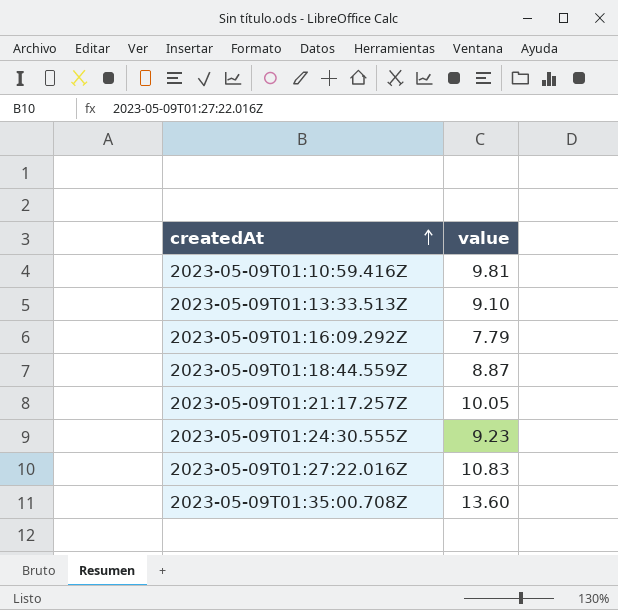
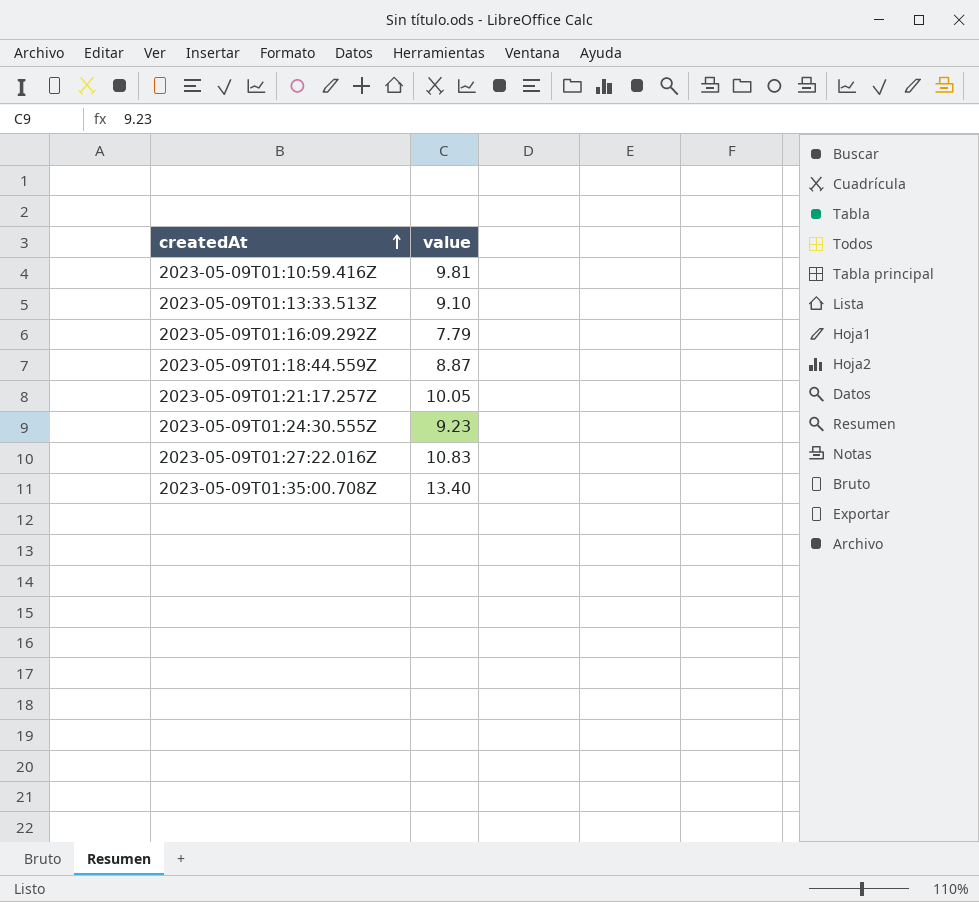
2023-05-09T01:35:00.708Z | value: 13.60 -> 13.40

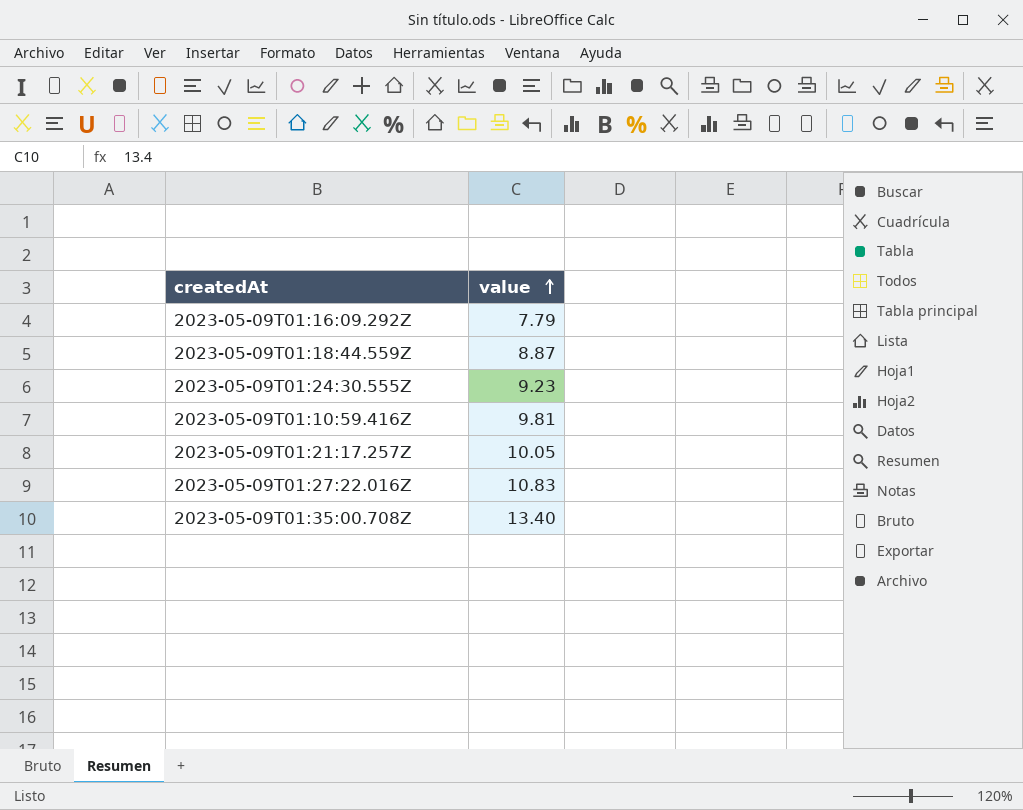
row order: createdAt ascending -> value ascending
row 2023-05-09T01:13:33.513Z: 9.10 -> none

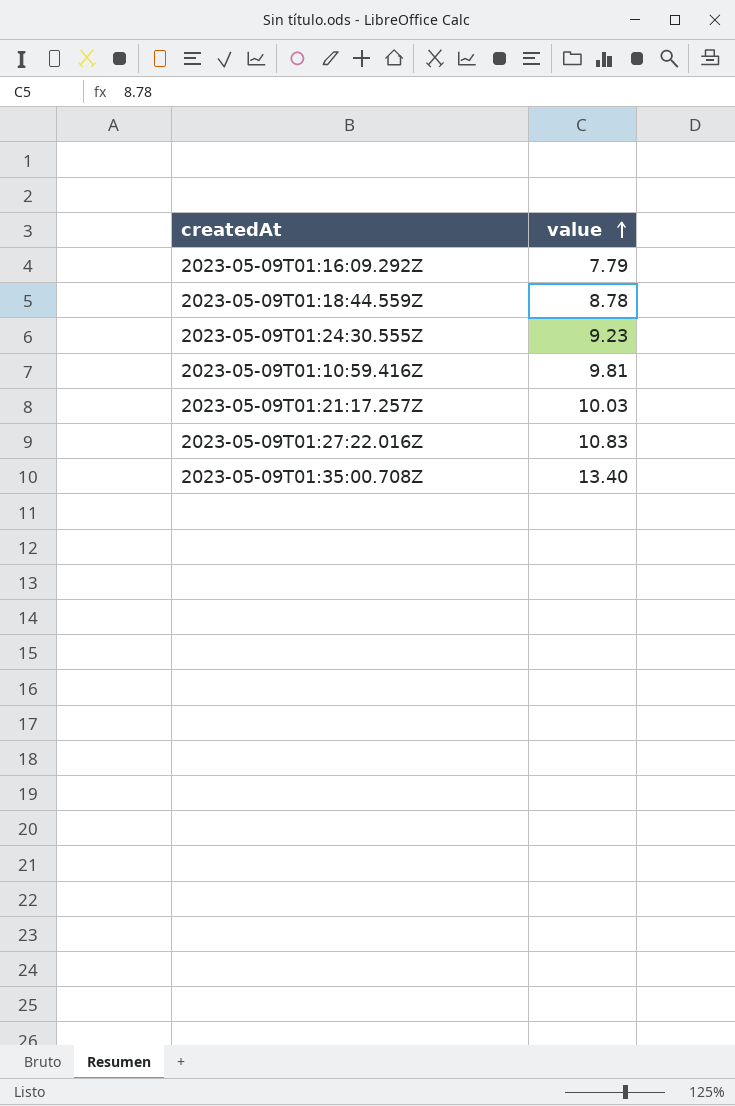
2023-05-09T01:18:44.559Z | value: 8.87 -> 8.78
2023-05-09T01:21:17.257Z | value: 10.05 -> 10.03

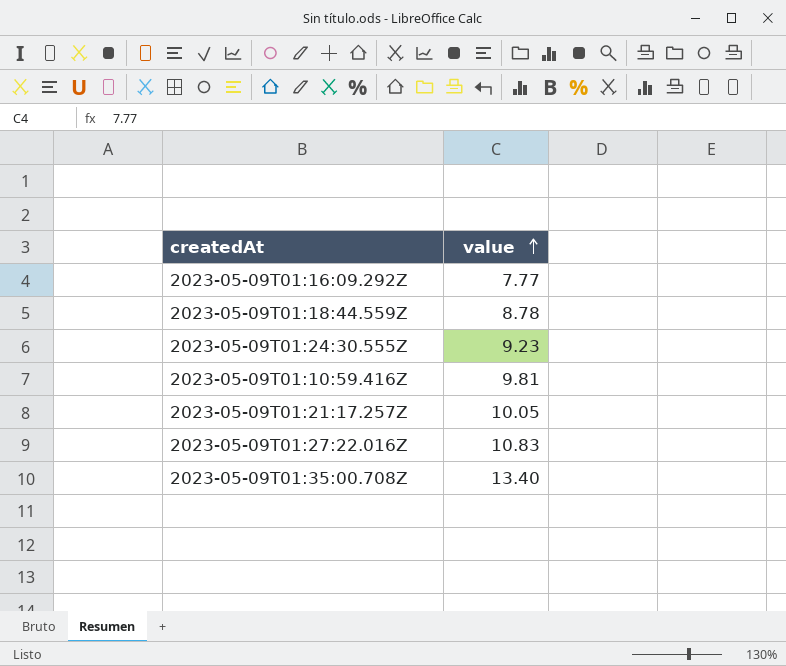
2023-05-09T01:16:09.292Z | value: 7.79 -> 7.77
2023-05-09T01:21:17.257Z | value: 10.03 -> 10.05

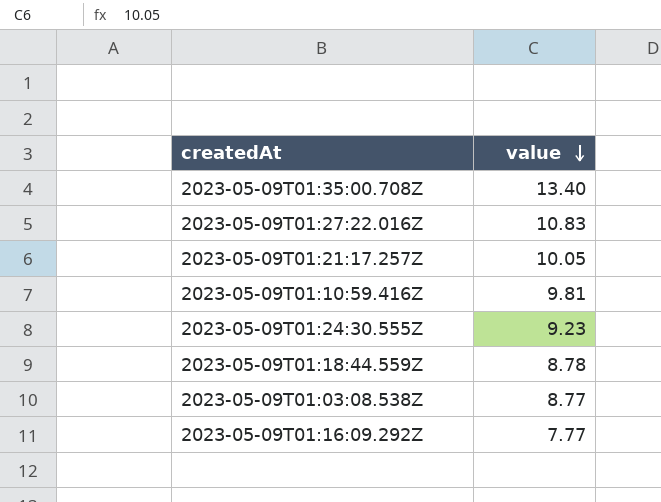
row order: value ascending -> value descending
row 2023-05-09T01:03:08.538Z: none -> 8.77

